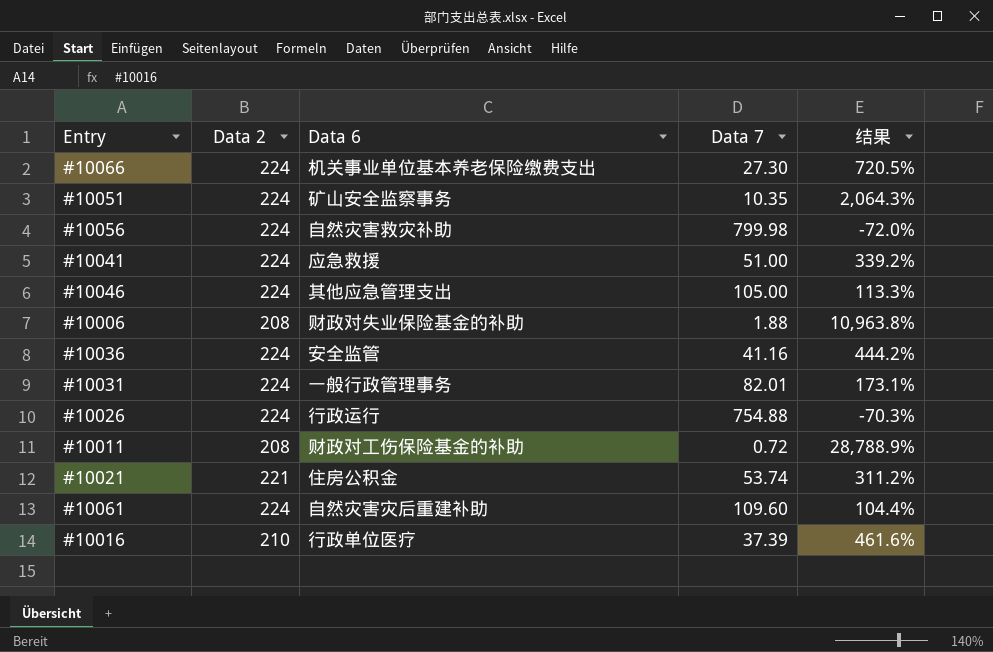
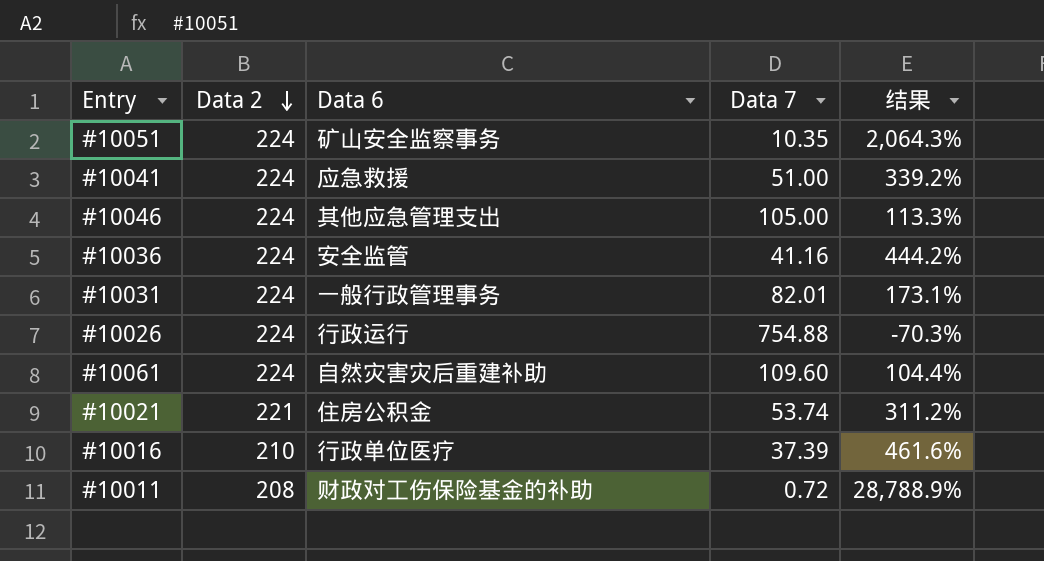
row order: none -> Data 2 descending
row #10066: 224 | 机关事业单位基本养老保险缴费支出 | 27.30 | 720.5% -> none
row #10056: 224 | 自然灾害救灾补助 | 799.98 | -72.0% -> none
row #10006: 208 | 财政对失业保险基金的补助 | 1.88 | 10,963.8% -> none

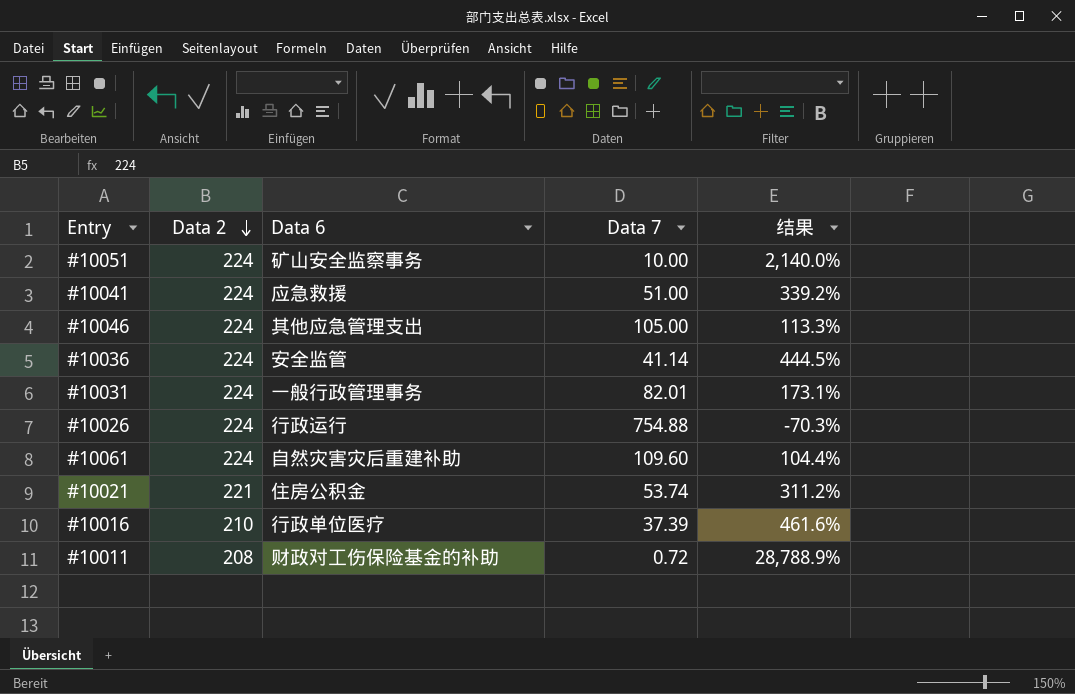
#10051 | Data 7: 10.35 -> 10.00
#10051 | 结果: 2,064.3% -> 2,140.0%
#10036 | Data 7: 41.16 -> 41.14
#10036 | 结果: 444.2% -> 444.5%

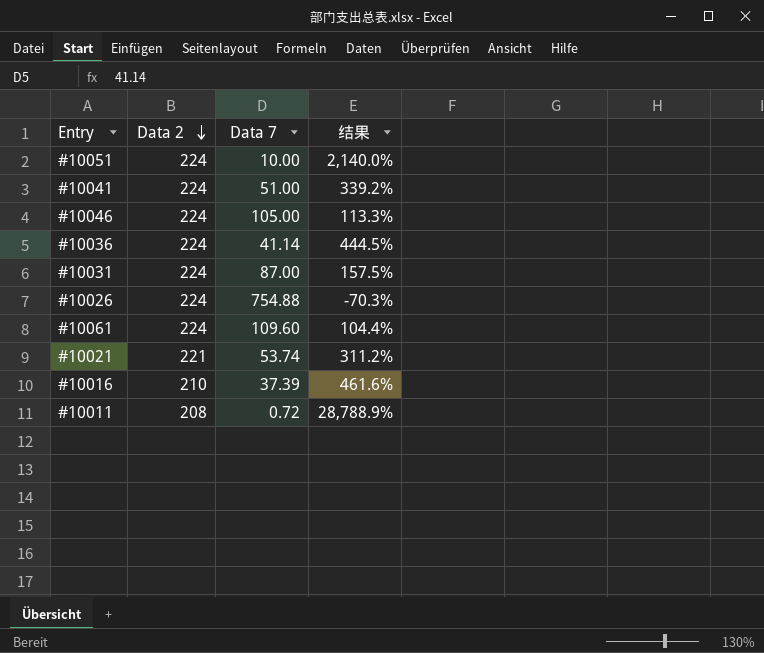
column Data 6 | position: 3 -> none
#10031 | Data 7: 82.01 -> 87.00
#10031 | 结果: 173.1% -> 157.5%

